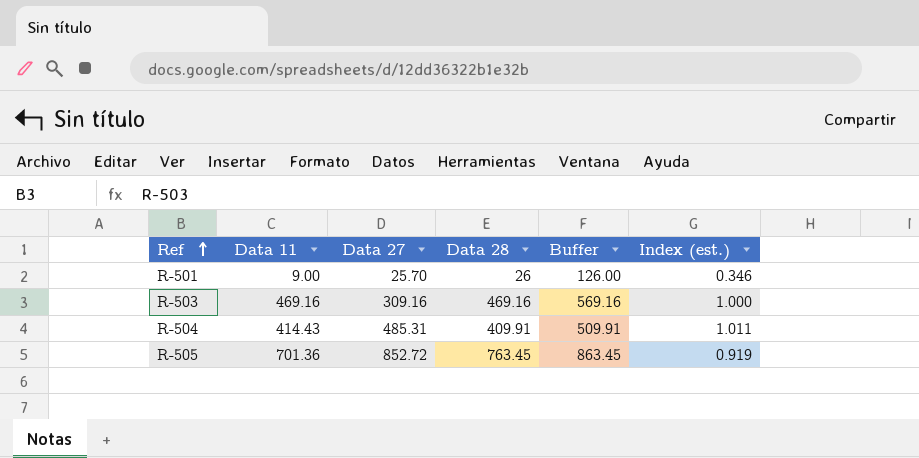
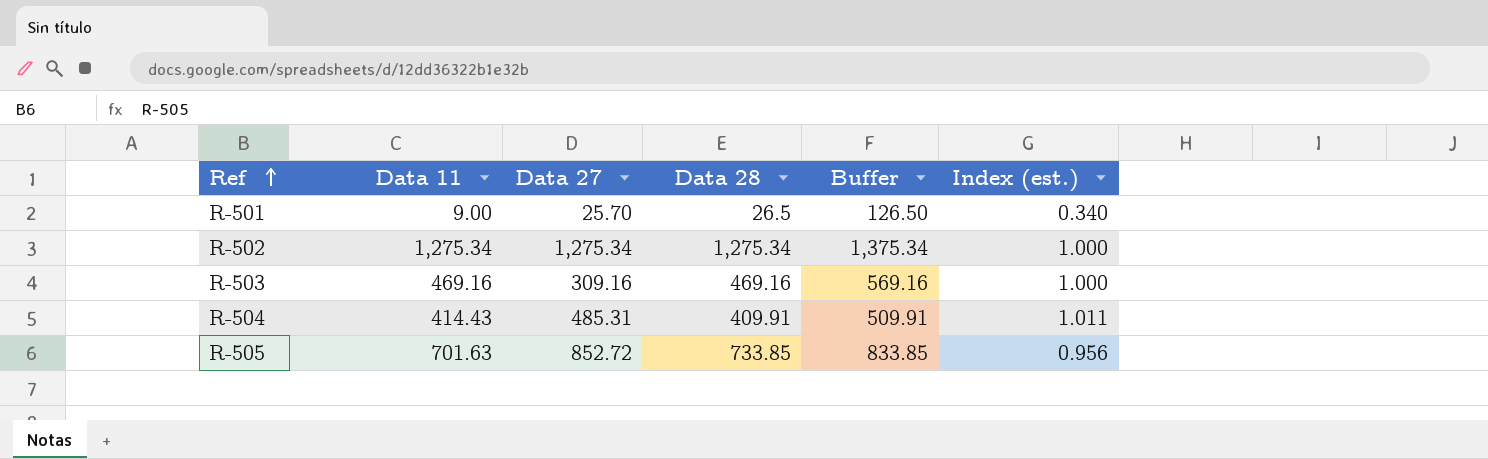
R-501 | Data 28: 26 -> 26.5
R-501 | Buffer: 126.00 -> 126.50
R-501 | Index (est.): 0.346 -> 0.340
row R-502: none -> 1,275.34 | 1,275.34 | 1,275.34 | 1,375.34 | 1.000
R-505 | Data 11: 701.36 -> 701.63
R-505 | Data 28: 763.45 -> 733.85
R-505 | Buffer: 863.45 -> 833.85
R-505 | Index (est.): 0.919 -> 0.956

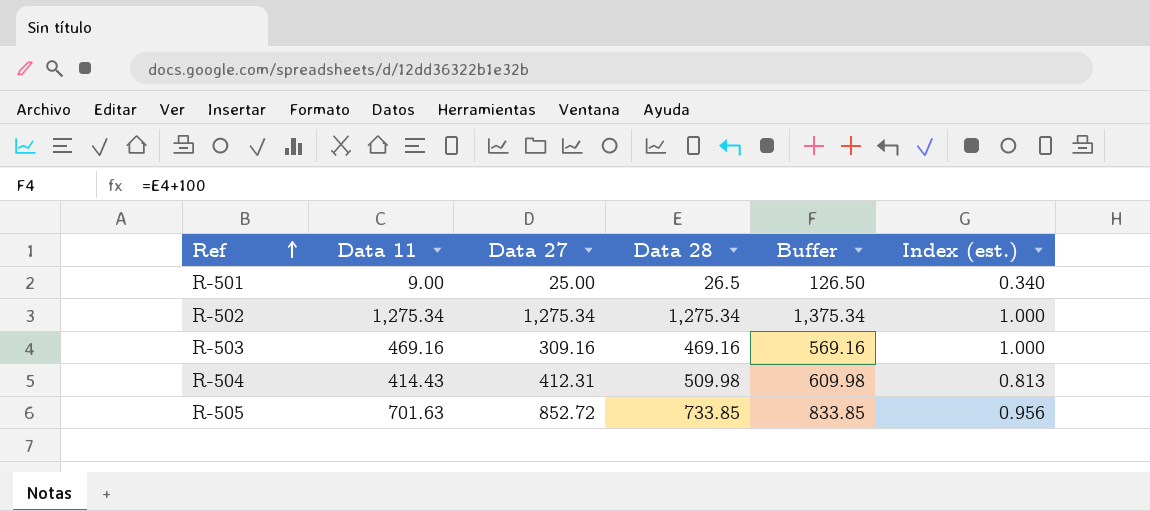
R-501 | Data 27: 25.70 -> 25.00
R-504 | Data 27: 485.31 -> 412.31
R-504 | Data 28: 409.91 -> 509.98
R-504 | Buffer: 509.91 -> 609.98
R-504 | Index (est.): 1.011 -> 0.813

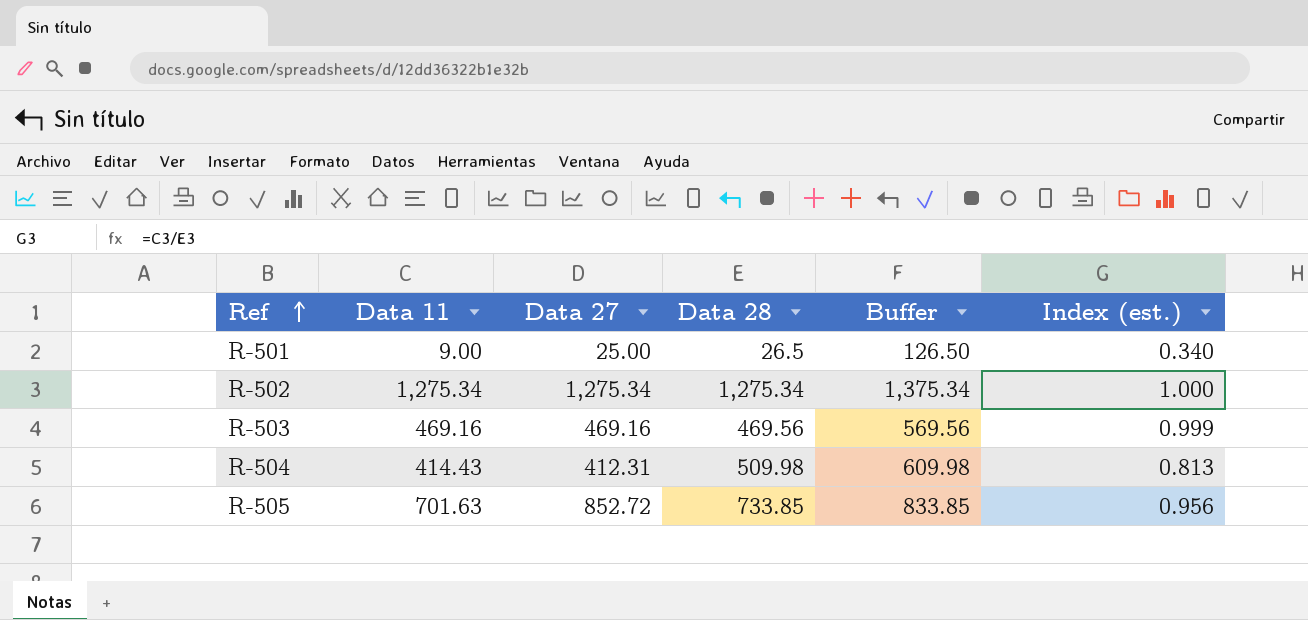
R-503 | Data 27: 309.16 -> 469.16
R-503 | Data 28: 469.16 -> 469.56
R-503 | Buffer: 569.16 -> 569.56
R-503 | Index (est.): 1.000 -> 0.999

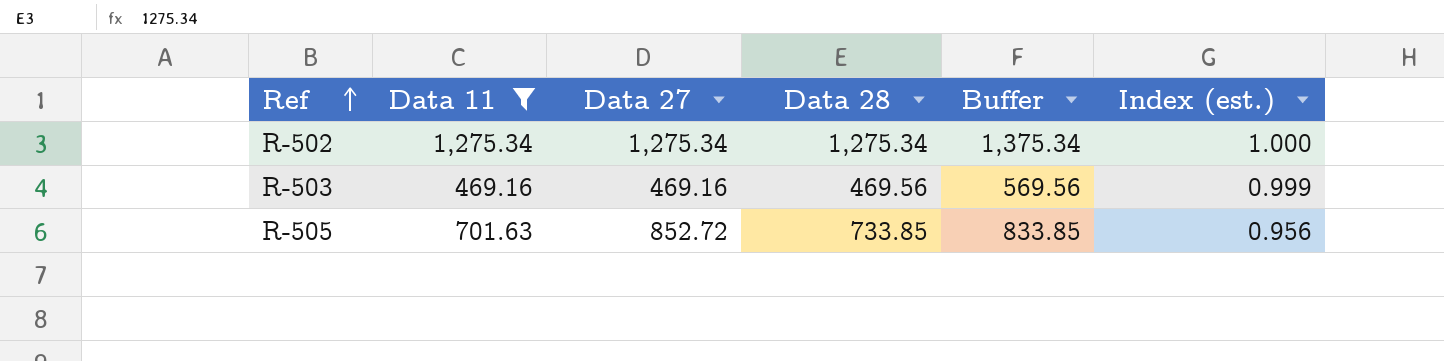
filter: none -> Data 11 >= 469.16

